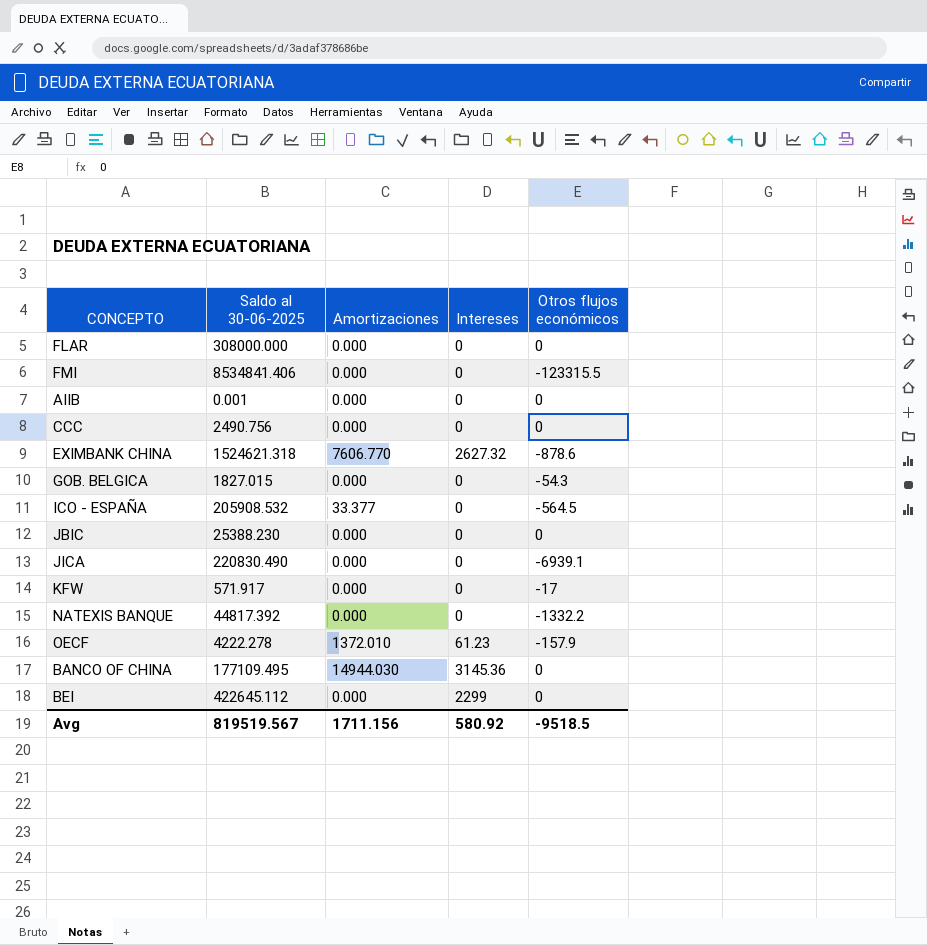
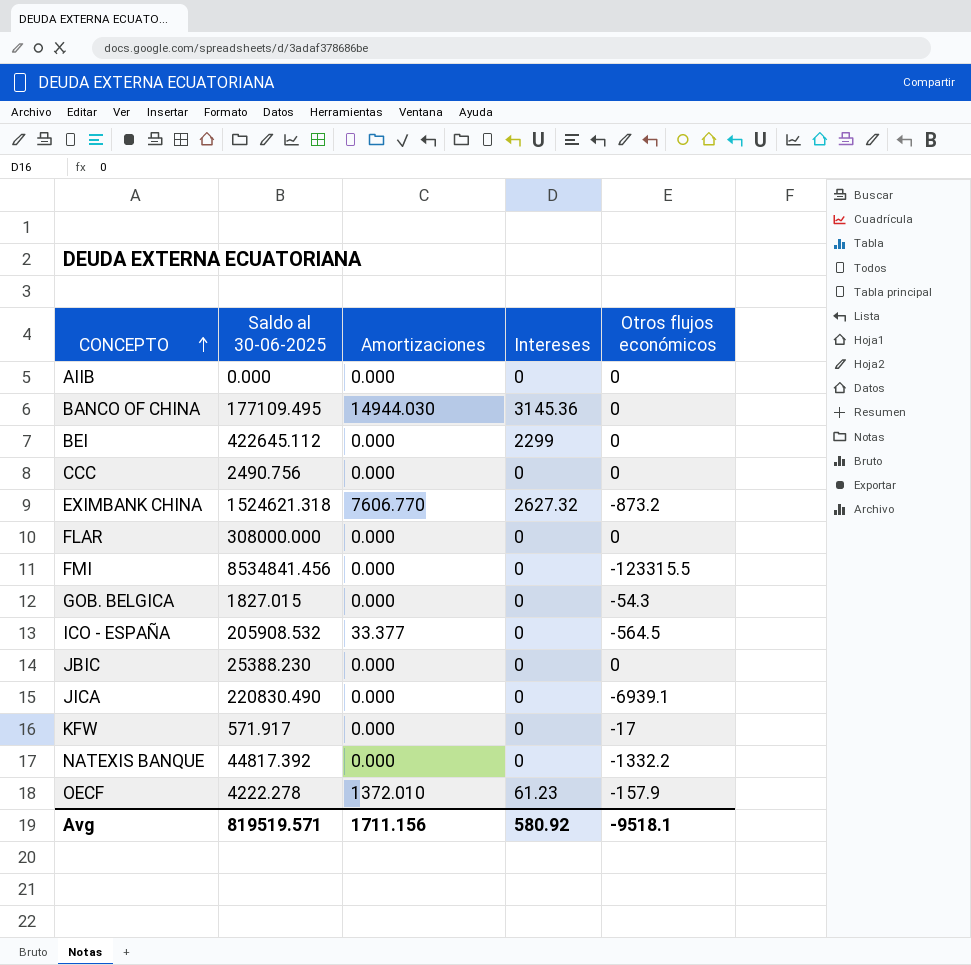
row order: none -> CONCEPTO ascending
AIIB | Saldo al 30-06-2025: 0.001 -> 0.000
EXIMBANK CHINA | Otros flujos económicos: -878.6 -> -873.2
FMI | Saldo al 30-06-2025: 8534841.406 -> 8534841.456
Avg | Saldo al 30-06-2025: 819519.567 -> 819519.571
Avg | Otros flujos económicos: -9518.5 -> -9518.1

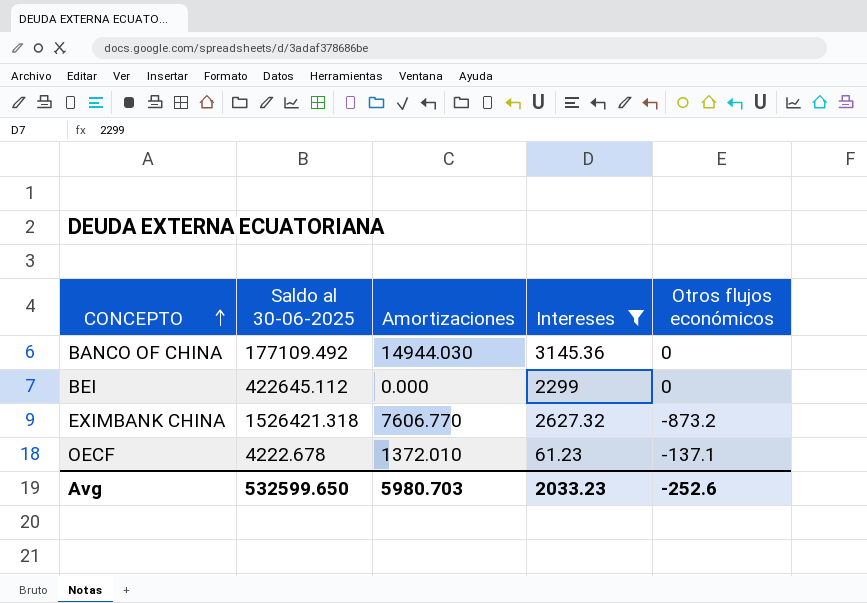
filter: none -> Intereses != 0
BANCO OF CHINA | Saldo al 30-06-2025: 177109.495 -> 177109.492
EXIMBANK CHINA | Saldo al 30-06-2025: 1524621.318 -> 1526421.318
OECF | Saldo al 30-06-2025: 4222.278 -> 4222.678
OECF | Otros flujos económicos: -157.9 -> -137.1
Avg | Saldo al 30-06-2025: 819519.571 -> 532599.650
Avg | Amortizaciones: 1711.156 -> 5980.703
Avg | Intereses: 580.92 -> 2033.23
Avg | Otros flujos económicos: -9518.1 -> -252.6

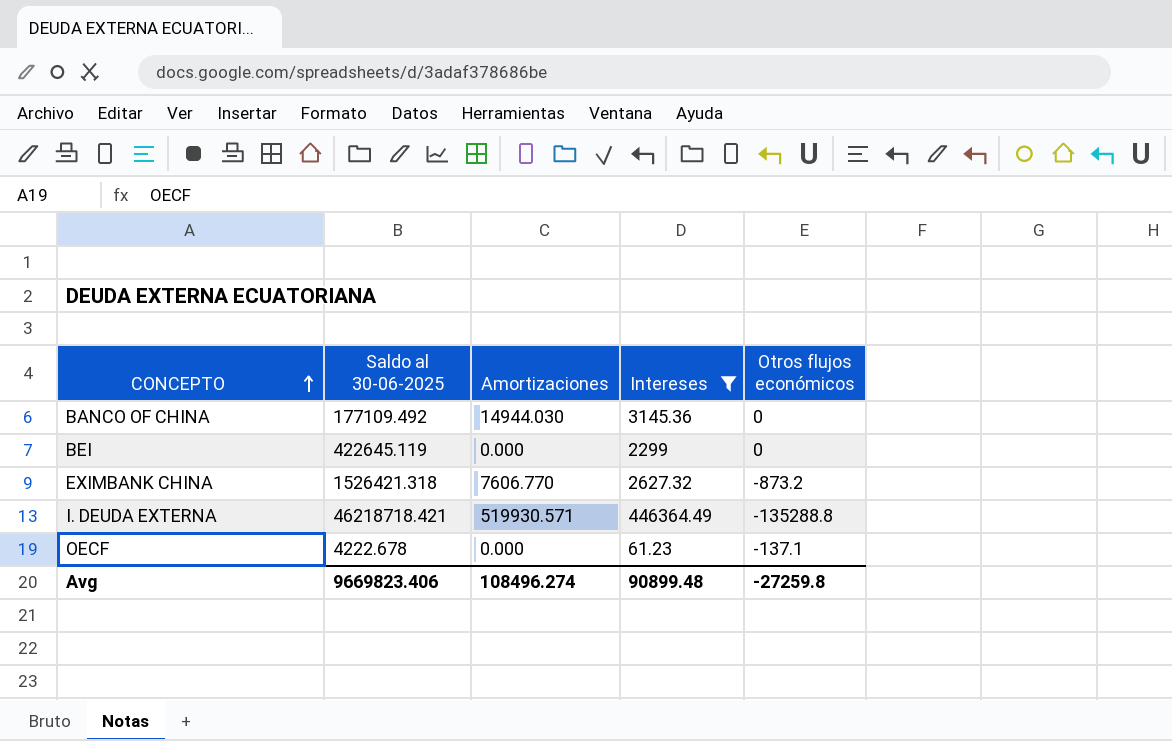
BEI | Saldo al 30-06-2025: 422645.112 -> 422645.119
row I. DEUDA EXTERNA: none -> 46218718.421 | 519930.571 | 446364.49 | -135288.8
OECF | Amortizaciones: 1372.010 -> 0.000
Avg | Saldo al 30-06-2025: 532599.650 -> 9669823.406
Avg | Amortizaciones: 5980.703 -> 108496.274
Avg | Intereses: 2033.23 -> 90899.48
Avg | Otros flujos económicos: -252.6 -> -27259.8

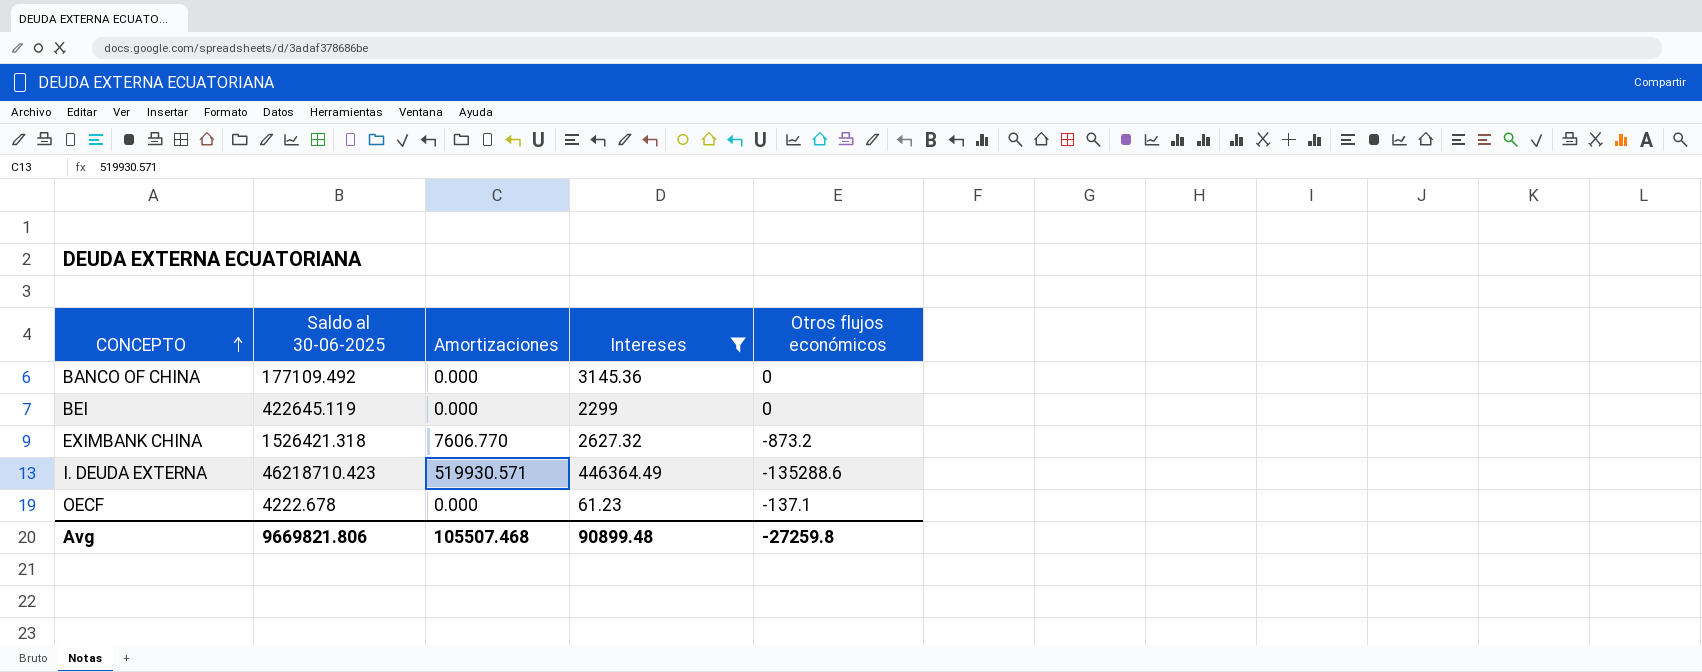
BANCO OF CHINA | Amortizaciones: 14944.030 -> 0.000
I. DEUDA EXTERNA | Saldo al 30-06-2025: 46218718.421 -> 46218710.423
I. DEUDA EXTERNA | Otros flujos económicos: -135288.8 -> -135288.6
Avg | Saldo al 30-06-2025: 9669823.406 -> 9669821.806
Avg | Amortizaciones: 108496.274 -> 105507.468

